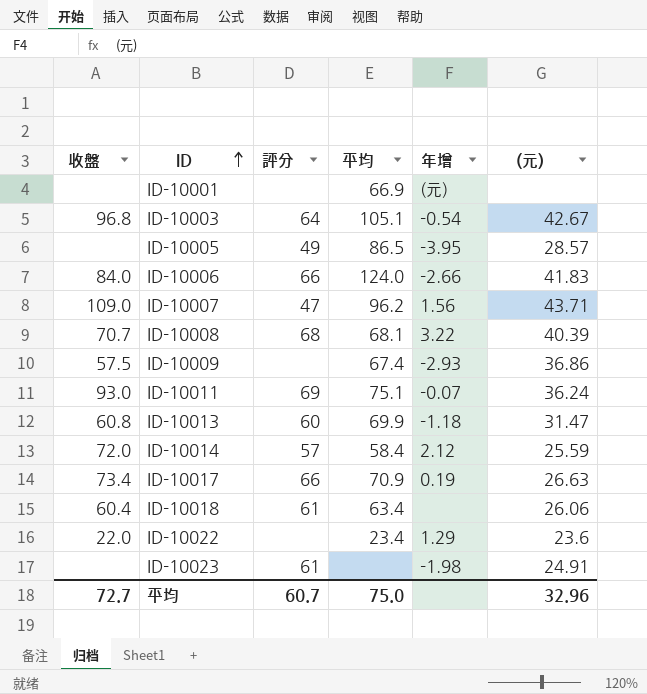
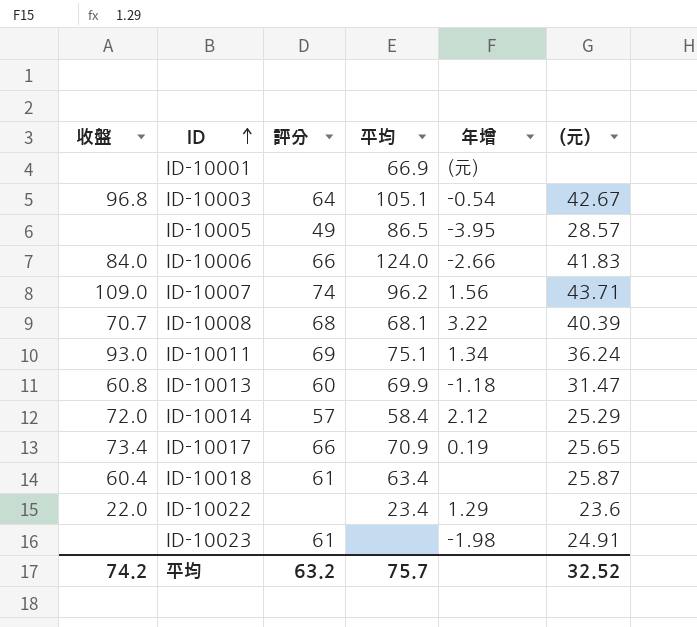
row ID-10009: 57.5 | none | 67.4 | -2.93 | 36.86 -> none
ID-10007 | 評分: 47 -> 74
ID-10011 | 年增: -0.07 -> 1.34
ID-10014 | (元): 25.59 -> 25.29
ID-10017 | (元): 26.63 -> 25.65
ID-10018 | (元): 26.06 -> 25.87
平均 | 收盤: 72.7 -> 74.2
平均 | 評分: 60.7 -> 63.2
平均 | 平均: 75.0 -> 75.7
平均 | (元): 32.96 -> 32.52

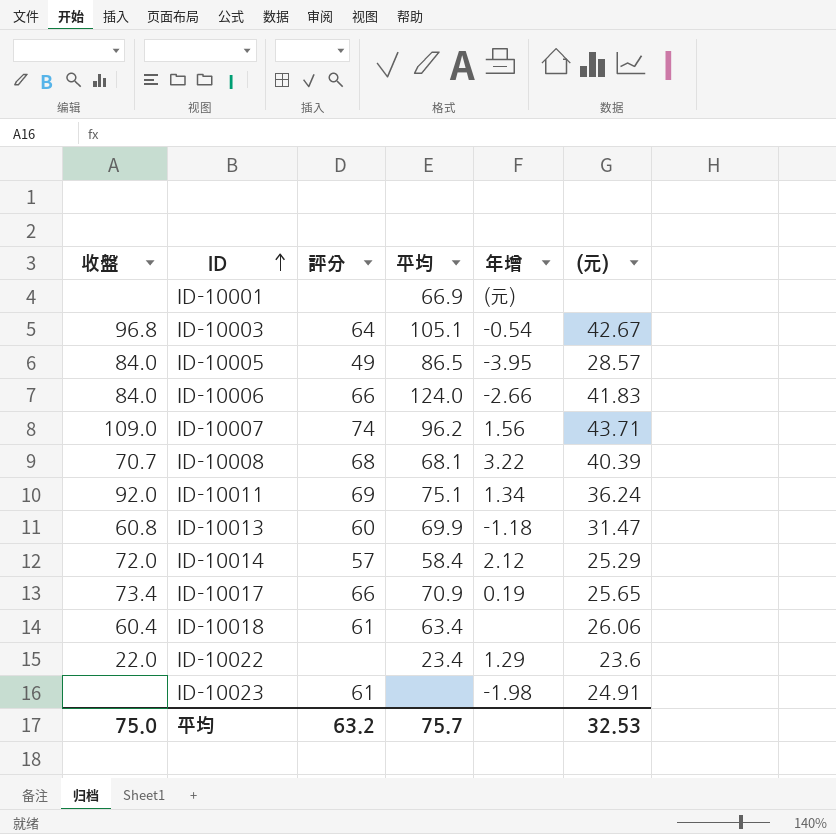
ID-10005 | 收盤: none -> 84.0
ID-10011 | 收盤: 93.0 -> 92.0
ID-10018 | (元): 25.87 -> 26.06
平均 | 收盤: 74.2 -> 75.0
平均 | (元): 32.52 -> 32.53

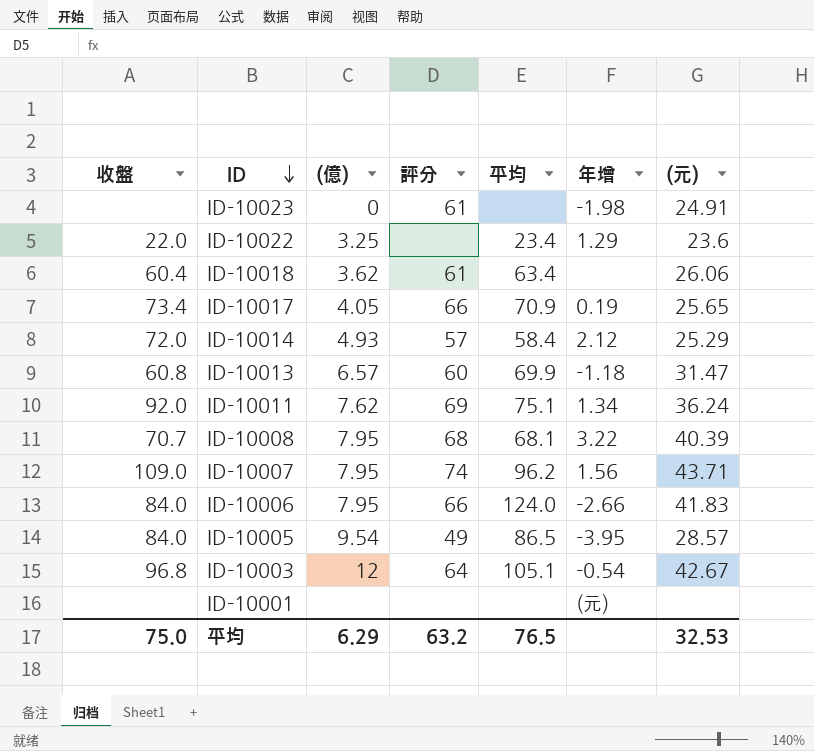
row order: ID ascending -> ID descending
column (億) | position: none -> 3
ID-10001 | 平均: 66.9 -> none
平均 | 平均: 75.7 -> 76.5

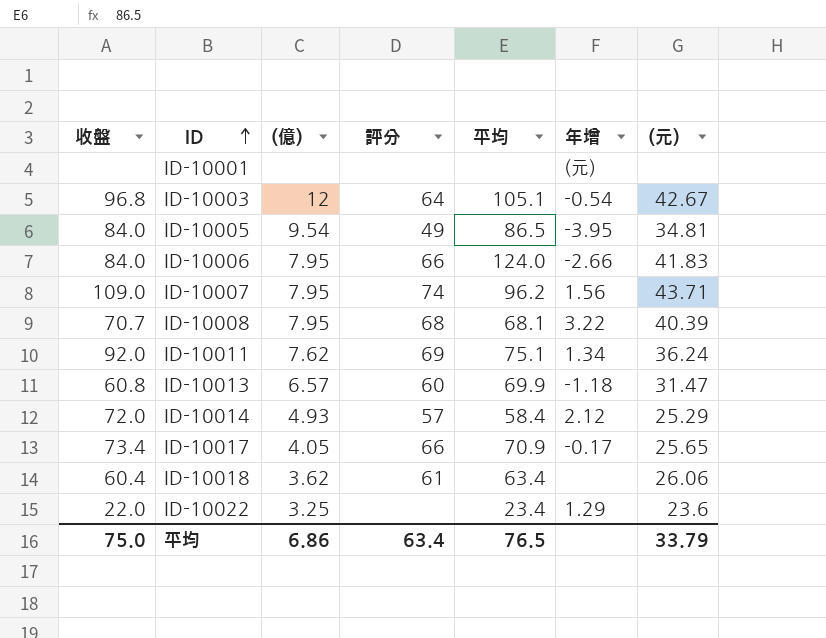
row order: ID descending -> ID ascending
row ID-10023: none | 0 | 61 | none | -1.98 | 24.91 -> none
ID-10005 | (元): 28.57 -> 34.81
ID-10017 | 年增: 0.19 -> -0.17
平均 | (億): 6.29 -> 6.86
平均 | 評分: 63.2 -> 63.4
平均 | (元): 32.53 -> 33.79

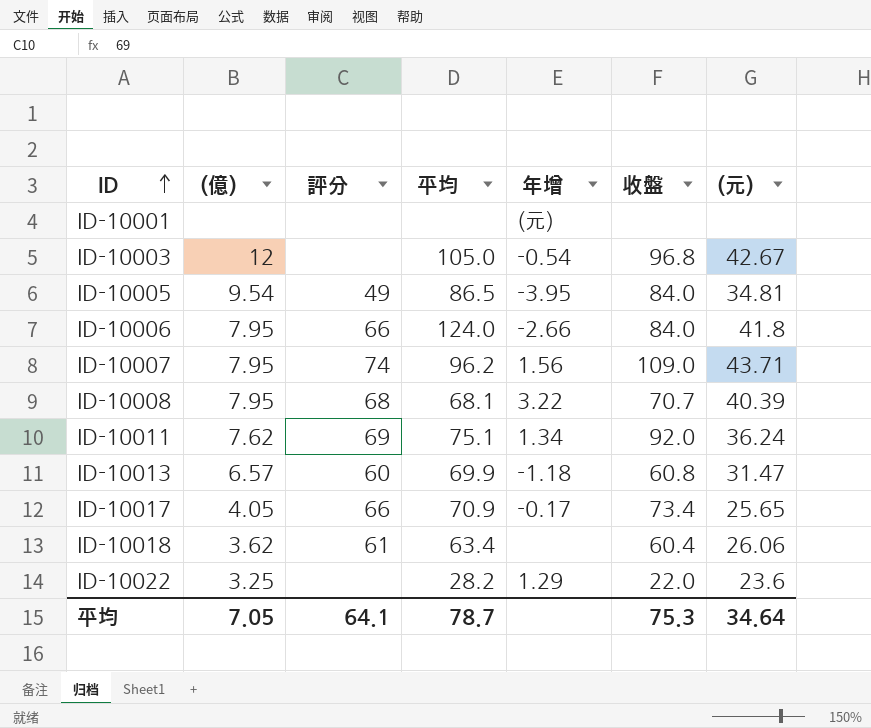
column 收盤 | position: 1 -> 6
row ID-10014: 72.0 | 4.93 | 57 | 58.4 | 2.12 | 25.29 -> none
ID-10003 | 評分: 64 -> none
ID-10003 | 平均: 105.1 -> 105.0
ID-10006 | (元): 41.83 -> 41.8
ID-10022 | 平均: 23.4 -> 28.2
平均 | (億): 6.86 -> 7.05
平均 | 評分: 63.4 -> 64.1
平均 | 平均: 76.5 -> 78.7
平均 | 收盤: 75.0 -> 75.3
平均 | (元): 33.79 -> 34.64

